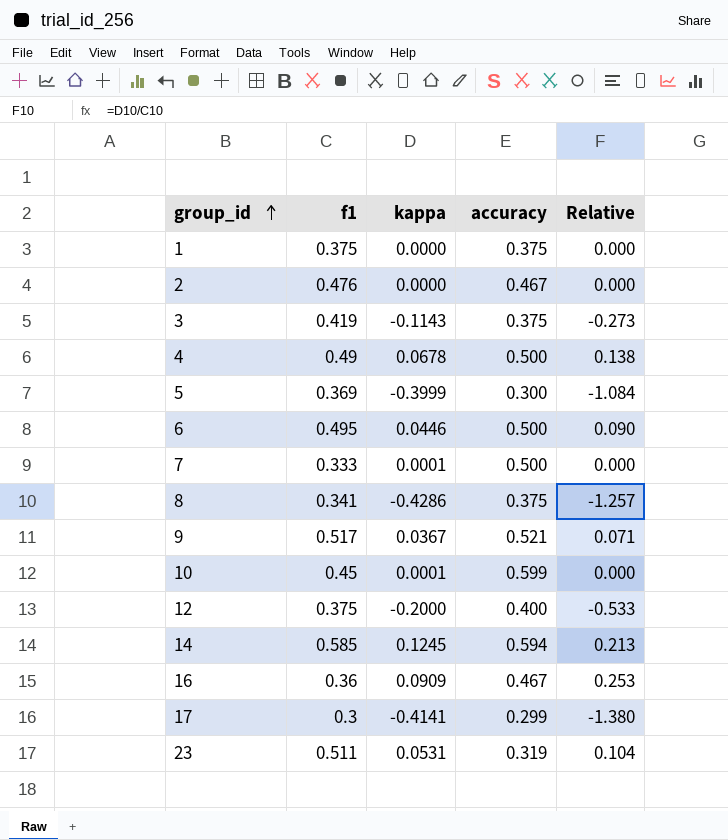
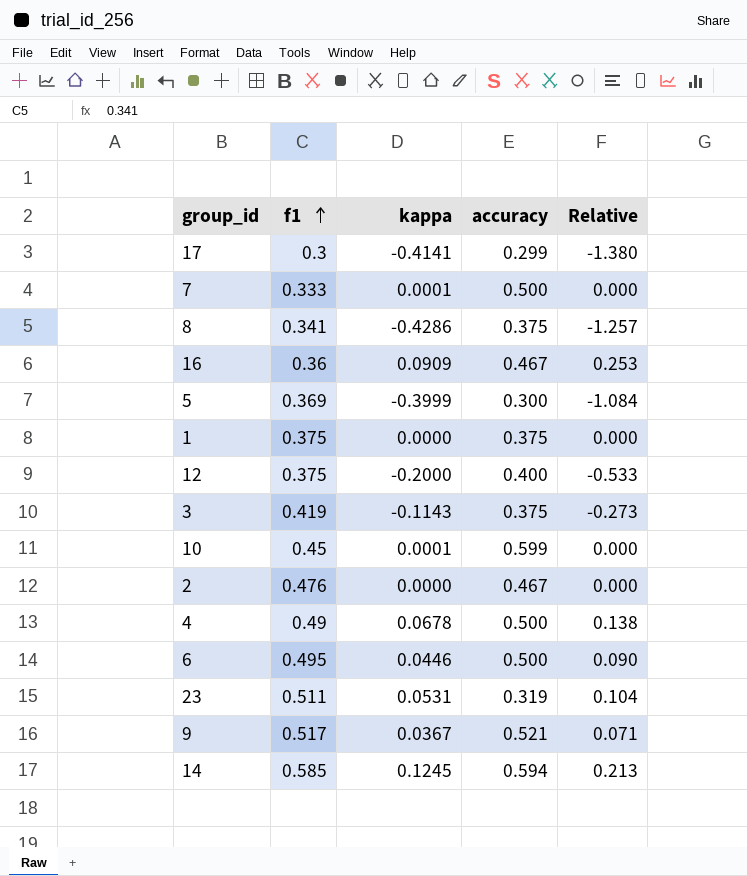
row order: group_id ascending -> f1 ascending

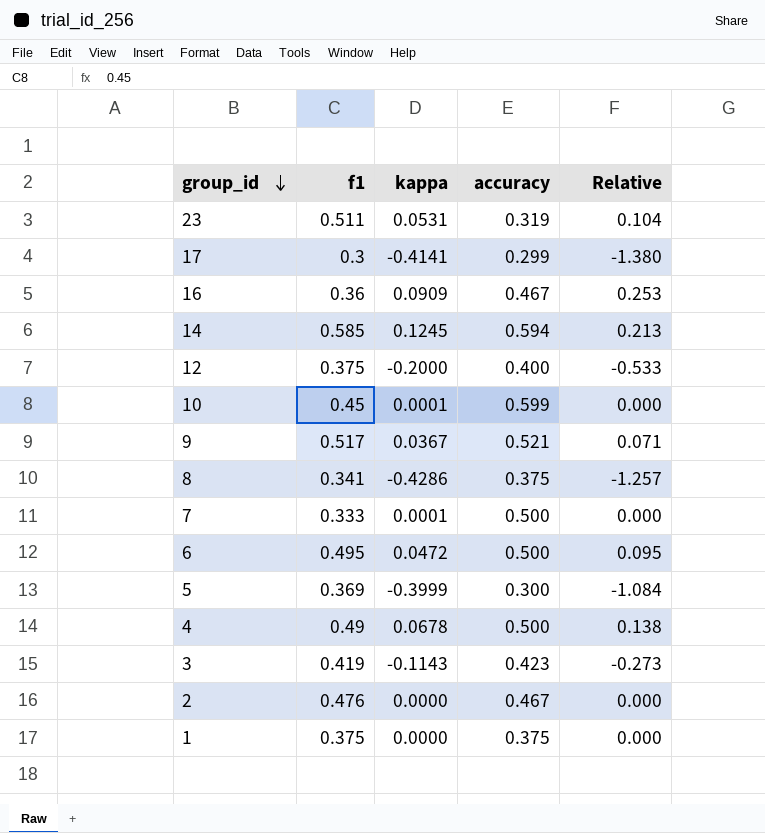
row order: f1 ascending -> group_id descending
6 | kappa: 0.0446 -> 0.0472
6 | Relative: 0.090 -> 0.095
3 | accuracy: 0.375 -> 0.423

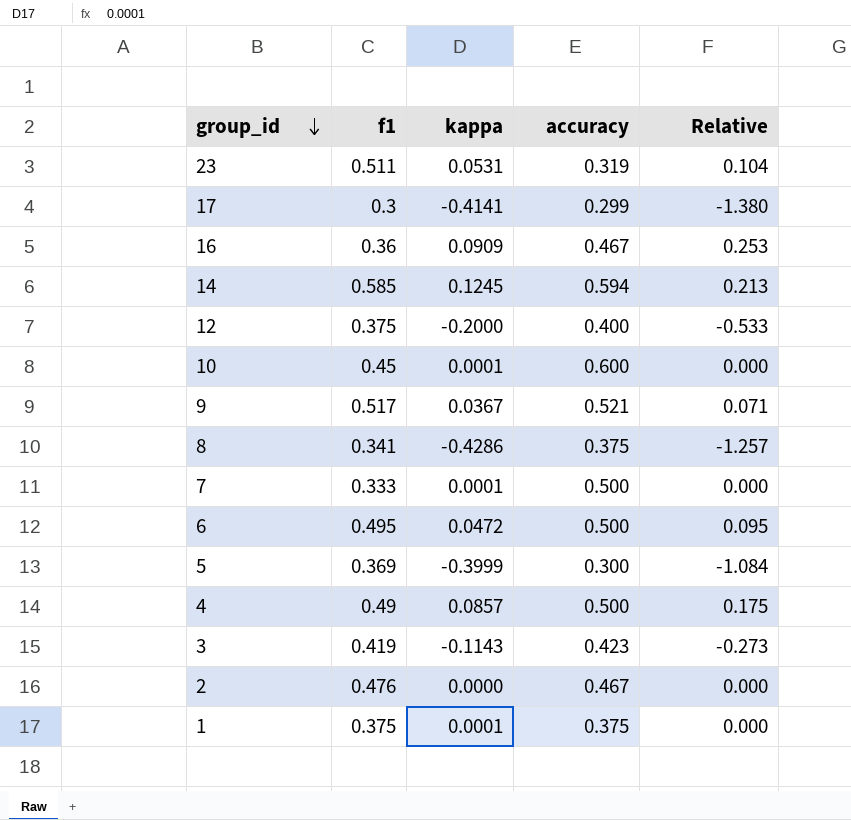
10 | accuracy: 0.599 -> 0.600
4 | kappa: 0.0678 -> 0.0857
4 | Relative: 0.138 -> 0.175
1 | kappa: 0.0000 -> 0.0001

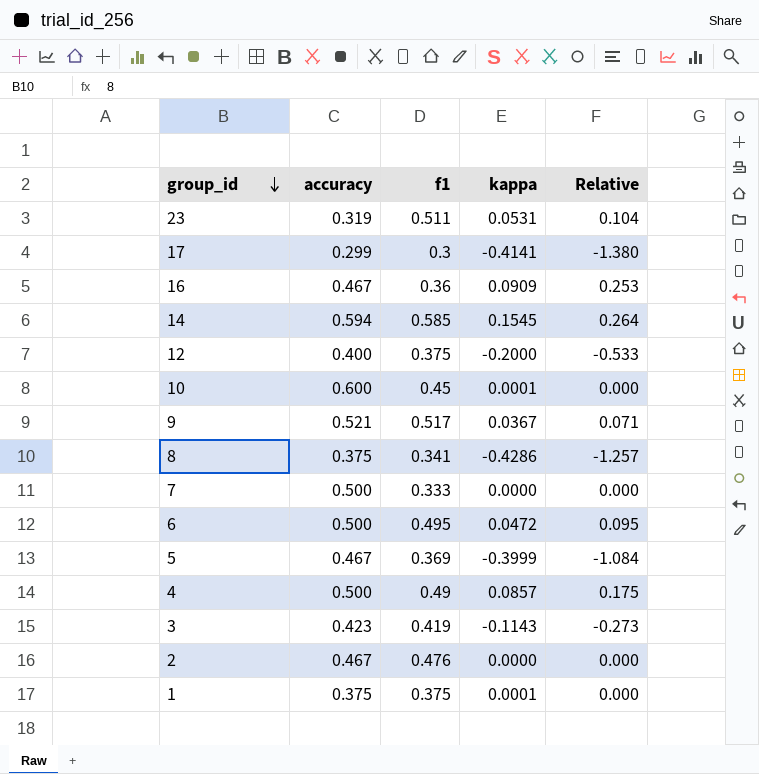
column accuracy | position: 4 -> 2
14 | kappa: 0.1245 -> 0.1545
14 | Relative: 0.213 -> 0.264
7 | kappa: 0.0001 -> 0.0000
5 | accuracy: 0.300 -> 0.467

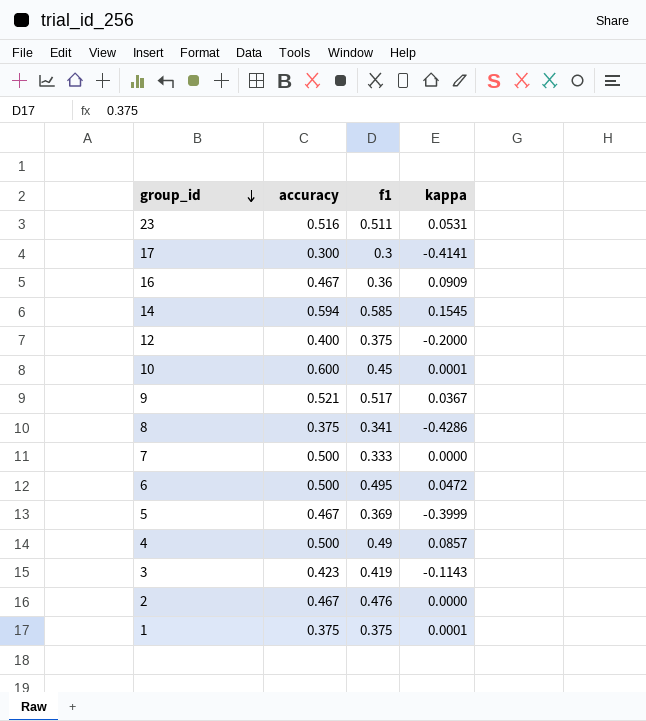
column Relative | formula: [kappa] / [f1] -> none
23 | accuracy: 0.319 -> 0.516
17 | accuracy: 0.299 -> 0.300

